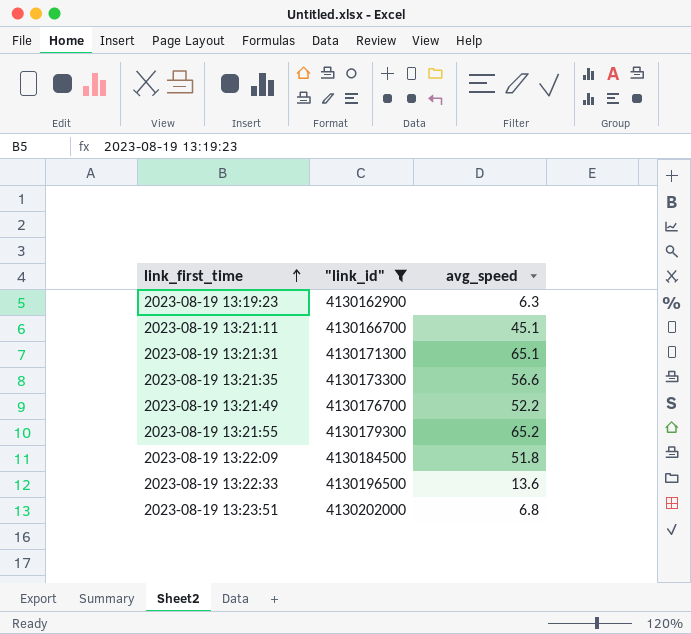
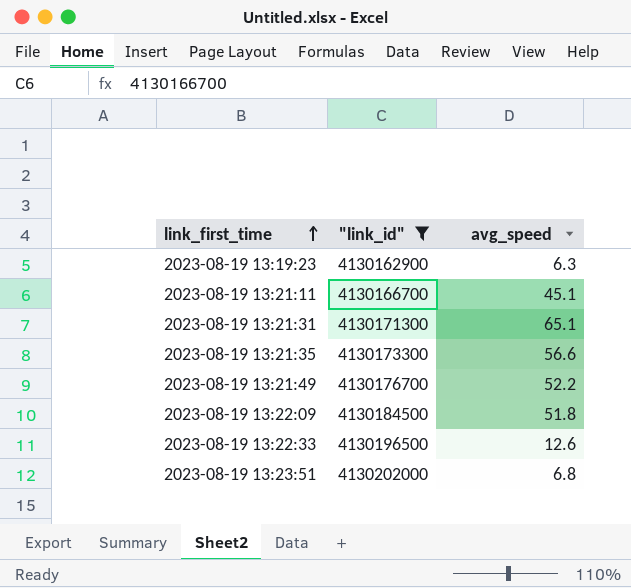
row 2023-08-19 13:21:55: 4130179300 | 65.2 -> none
2023-08-19 13:22:33 | avg_speed: 13.6 -> 12.6

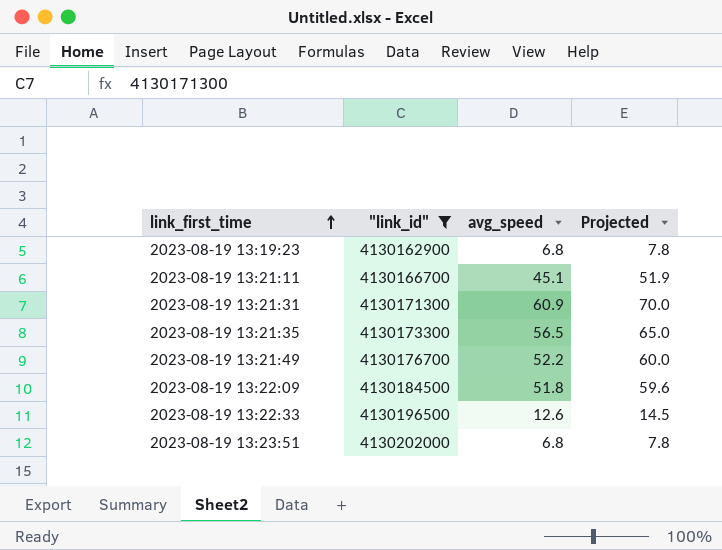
column Projected | formula: none -> [avg_speed] * 1.15
2023-08-19 13:19:23 | avg_speed: 6.3 -> 6.8
2023-08-19 13:21:31 | avg_speed: 65.1 -> 60.9
2023-08-19 13:21:35 | avg_speed: 56.6 -> 56.5

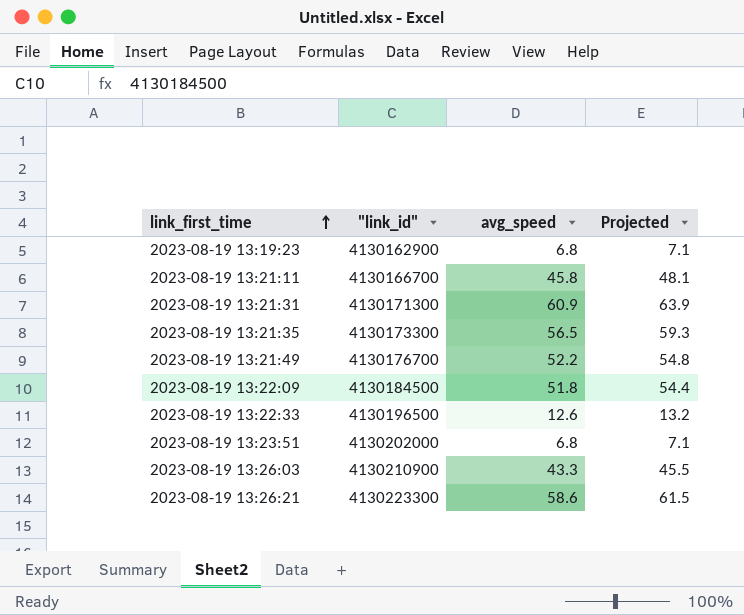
filter: "link_id" <= 4130202000 -> none
column Projected | formula: [avg_speed] * 1.15 -> [avg_speed] * 1.05
2023-08-19 13:21:11 | avg_speed: 45.1 -> 45.8

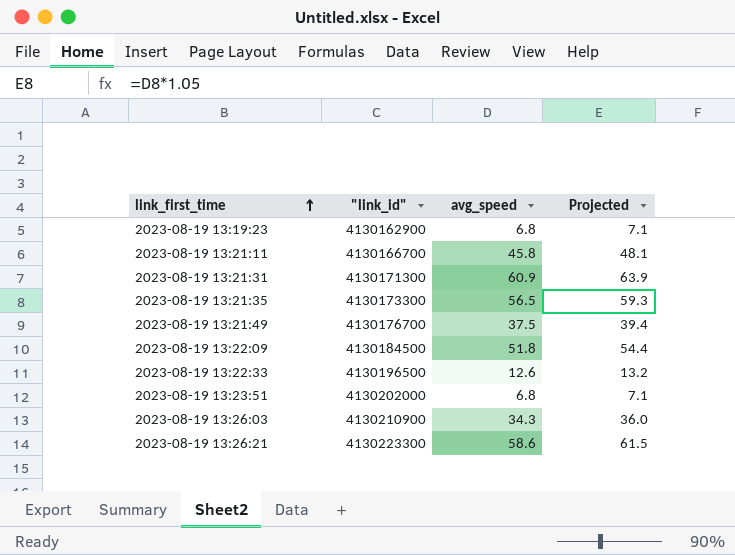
2023-08-19 13:21:49 | avg_speed: 52.2 -> 37.5
2023-08-19 13:21:49 | Projected: 54.8 -> 39.4
2023-08-19 13:26:03 | avg_speed: 43.3 -> 34.3
2023-08-19 13:26:03 | Projected: 45.5 -> 36.0

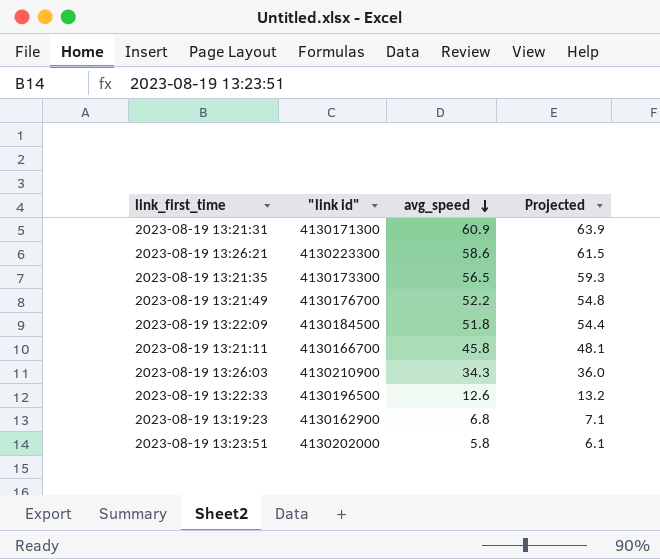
row order: link_first_time ascending -> avg_speed descending
column name: "link_id" -> "link id"
2023-08-19 13:21:49 | avg_speed: 37.5 -> 52.2
2023-08-19 13:21:49 | Projected: 39.4 -> 54.8
2023-08-19 13:23:51 | avg_speed: 6.8 -> 5.8
2023-08-19 13:23:51 | Projected: 7.1 -> 6.1

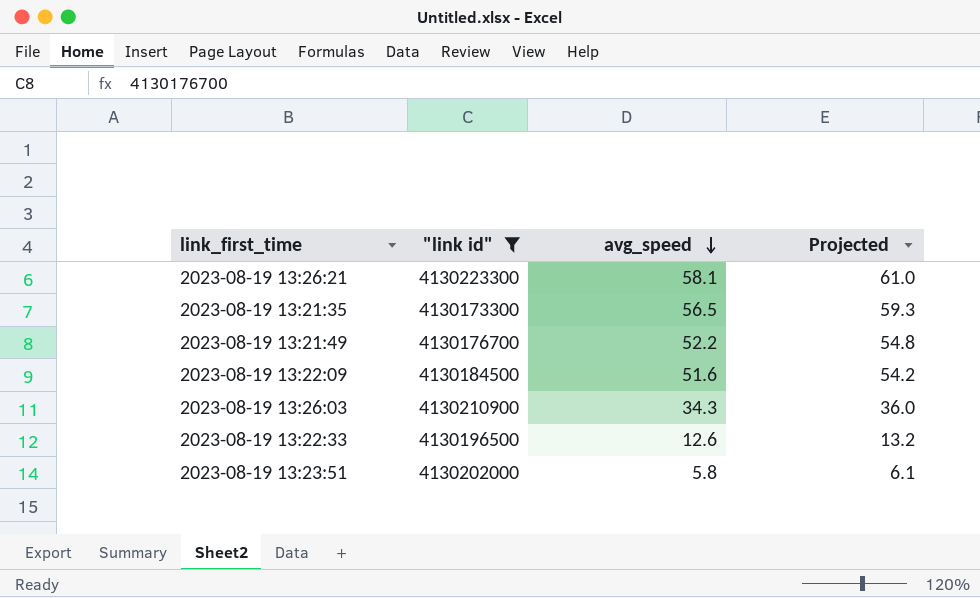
filter: none -> "link id" >= 4130173300
2023-08-19 13:26:21 | avg_speed: 58.6 -> 58.1
2023-08-19 13:26:21 | Projected: 61.5 -> 61.0
2023-08-19 13:22:09 | avg_speed: 51.8 -> 51.6
2023-08-19 13:22:09 | Projected: 54.4 -> 54.2

